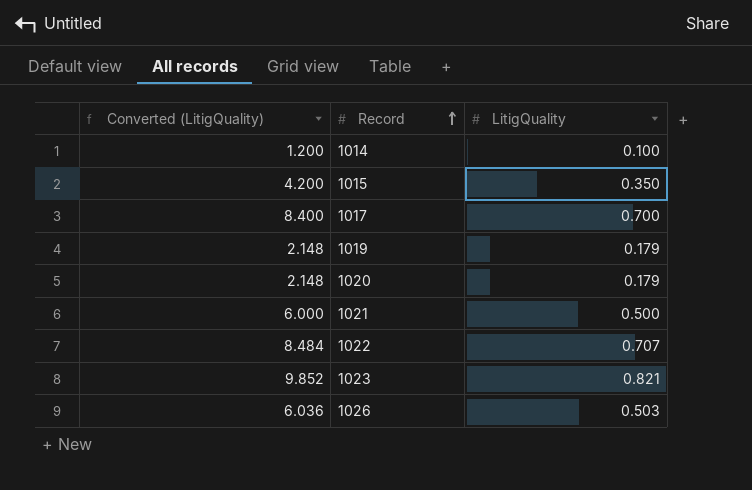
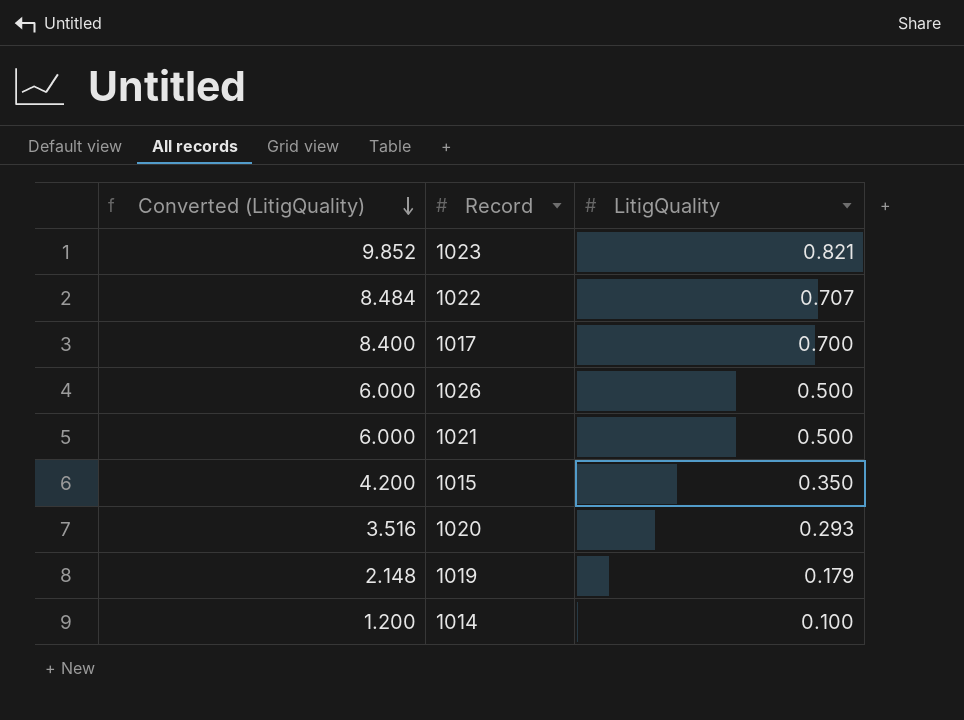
row order: Record ascending -> Converted (LitigQuality) descending
1026 | Converted (LitigQuality): 6.036 -> 6.000
1026 | LitigQuality: 0.503 -> 0.500
1020 | Converted (LitigQuality): 2.148 -> 3.516
1020 | LitigQuality: 0.179 -> 0.293

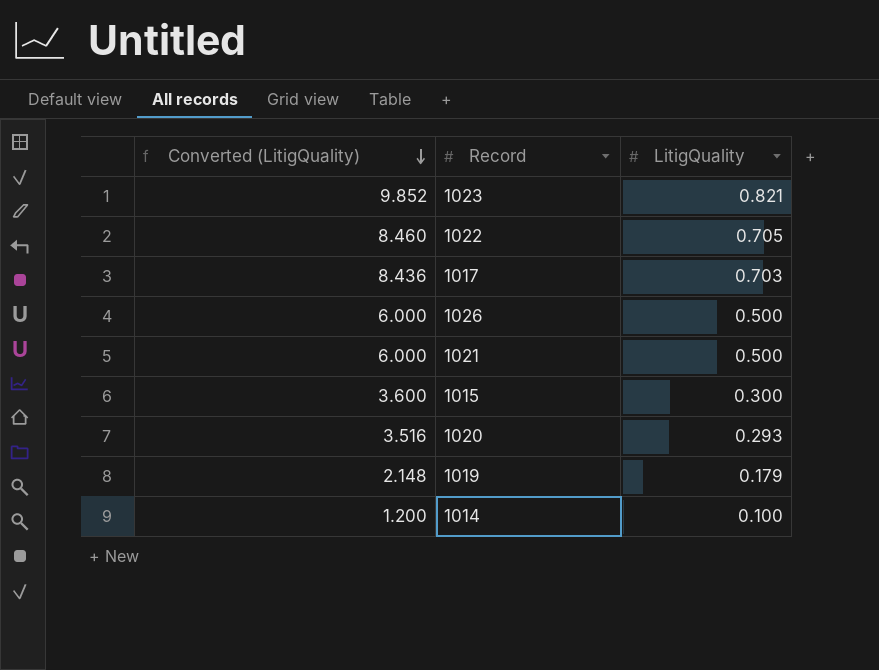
1022 | Converted (LitigQuality): 8.484 -> 8.460
1022 | LitigQuality: 0.707 -> 0.705
1017 | Converted (LitigQuality): 8.400 -> 8.436
1017 | LitigQuality: 0.700 -> 0.703
1015 | Converted (LitigQuality): 4.200 -> 3.600
1015 | LitigQuality: 0.350 -> 0.300

